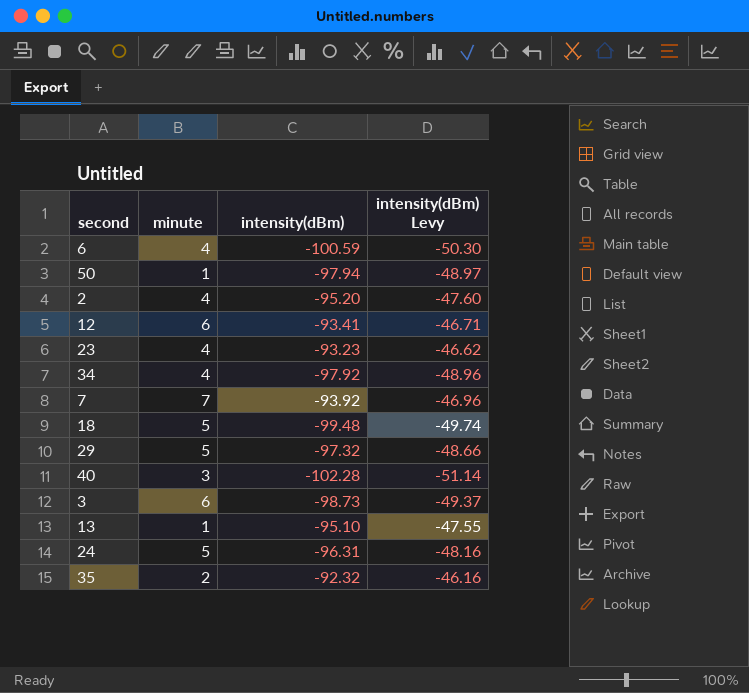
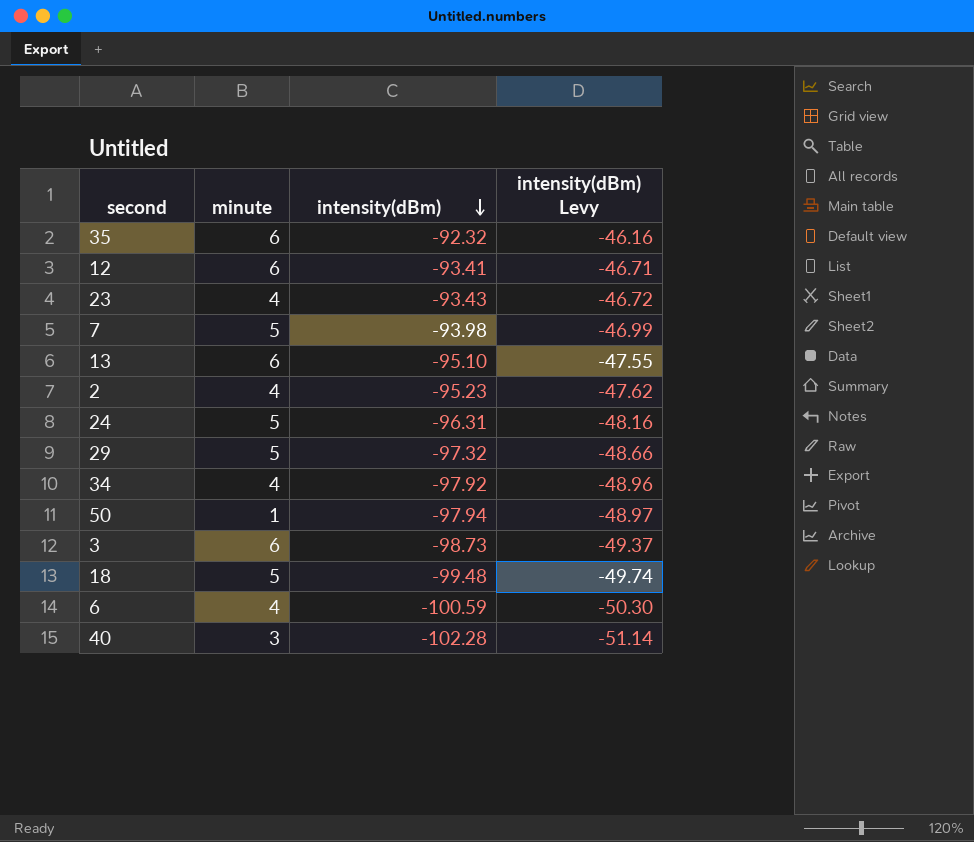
row order: none -> intensity(dBm) descending
35 | minute: 2 -> 6
23 | intensity(dBm): -93.23 -> -93.43
23 | intensity(dBm) Levy: -46.62 -> -46.72
7 | minute: 7 -> 5
7 | intensity(dBm): -93.92 -> -93.98
7 | intensity(dBm) Levy: -46.96 -> -46.99
13 | minute: 1 -> 6
2 | intensity(dBm): -95.20 -> -95.23
2 | intensity(dBm) Levy: -47.60 -> -47.62

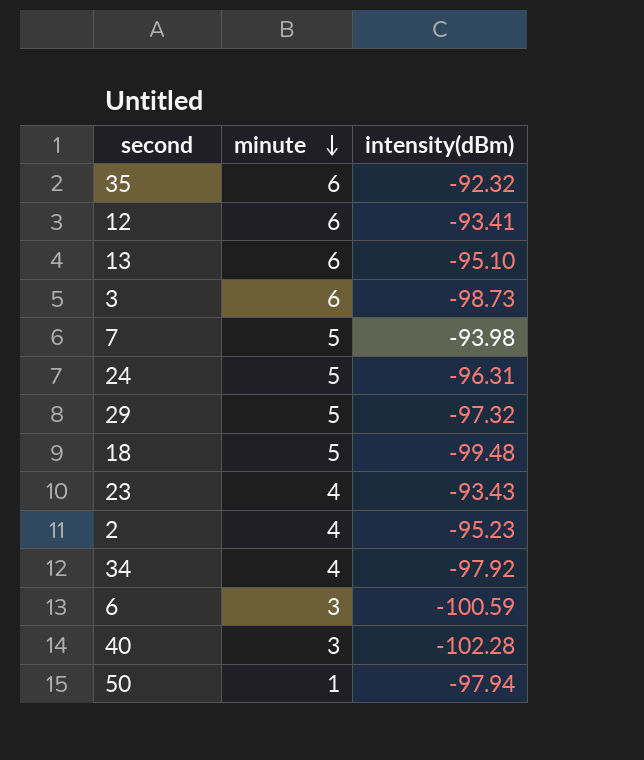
row order: intensity(dBm) descending -> minute descending
column intensity(dBm) Levy | formula: [intensity(dBm)] * 0.5 -> none
6 | minute: 4 -> 3

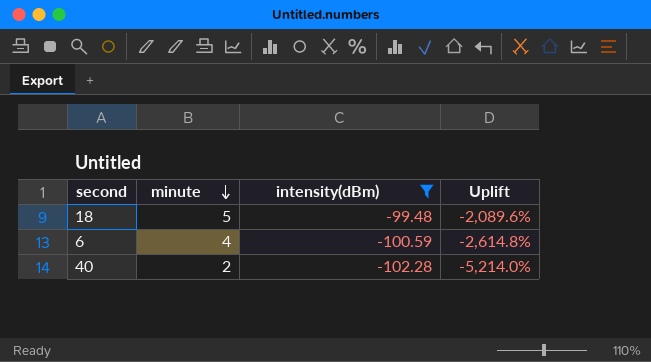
filter: none -> intensity(dBm) <= -99.48
column Uplift | formula: none -> ([intensity(dBm)] - [minute]) / [minute]
6 | minute: 3 -> 4
40 | minute: 3 -> 2

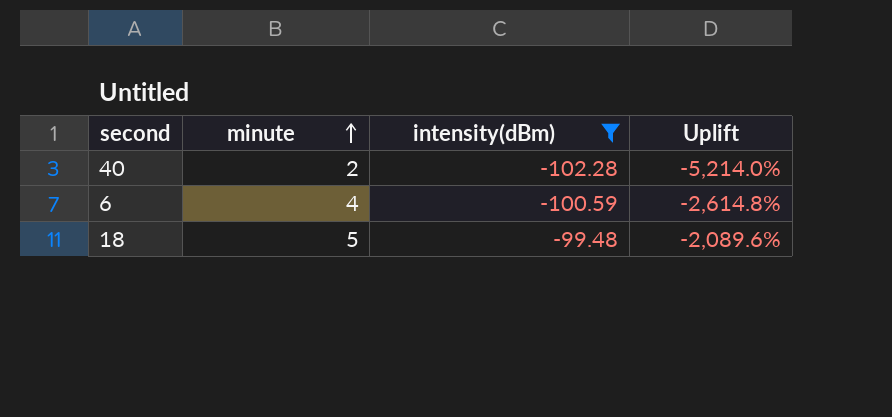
row order: minute descending -> minute ascending

